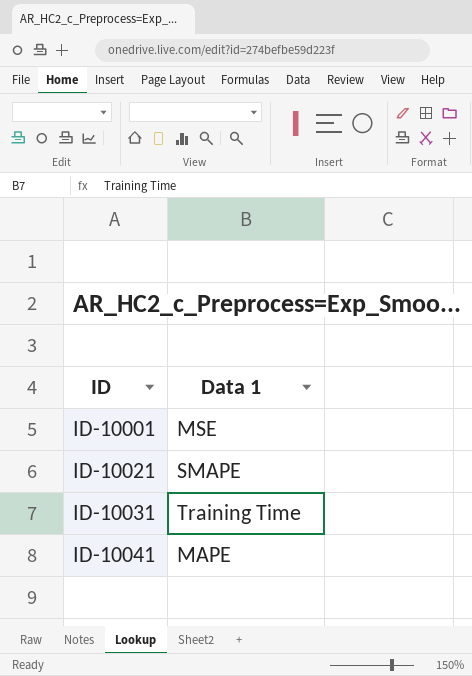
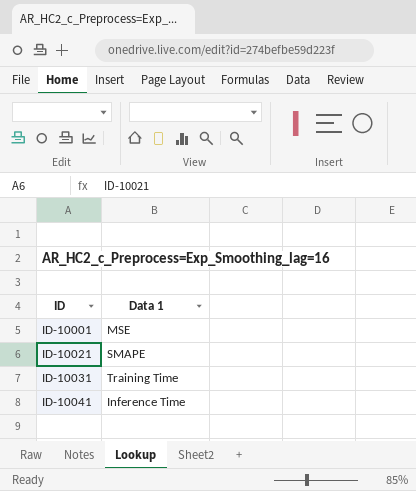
ID-10041 | Data 1: MAPE -> Inference Time

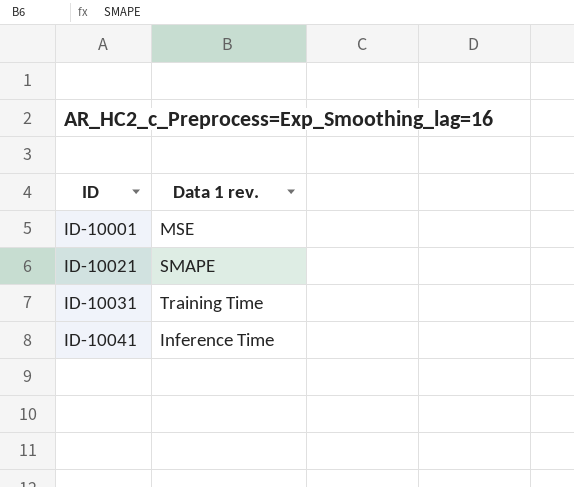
column name: Data 1 -> Data 1 rev.

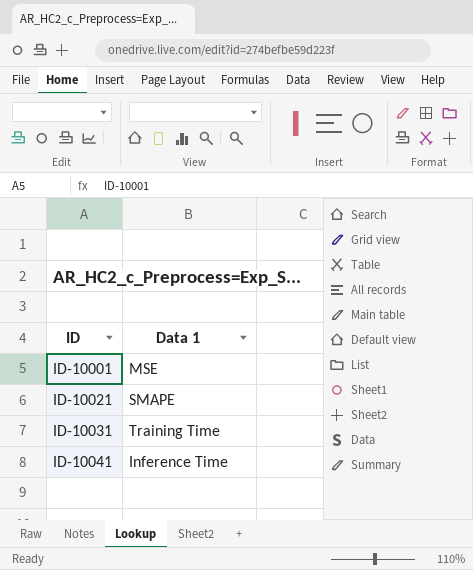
column name: Data 1 rev. -> Data 1

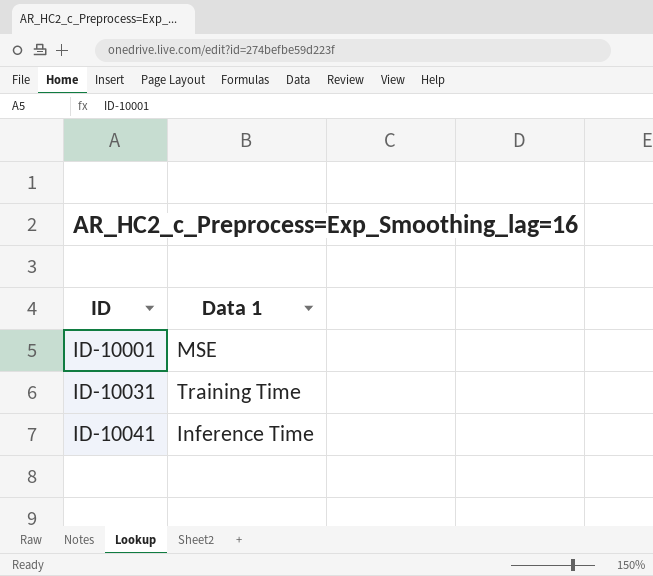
row ID-10021: SMAPE -> none

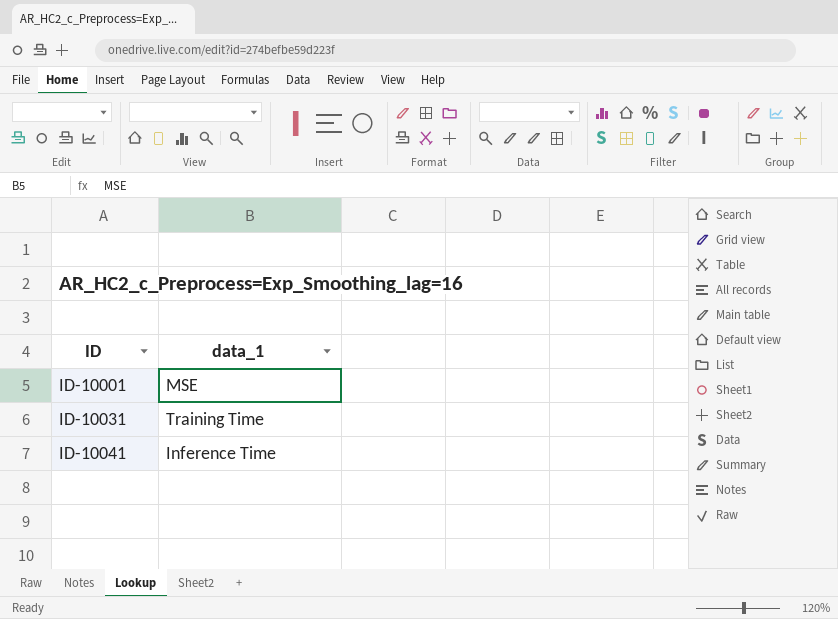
column name: Data 1 -> data_1

